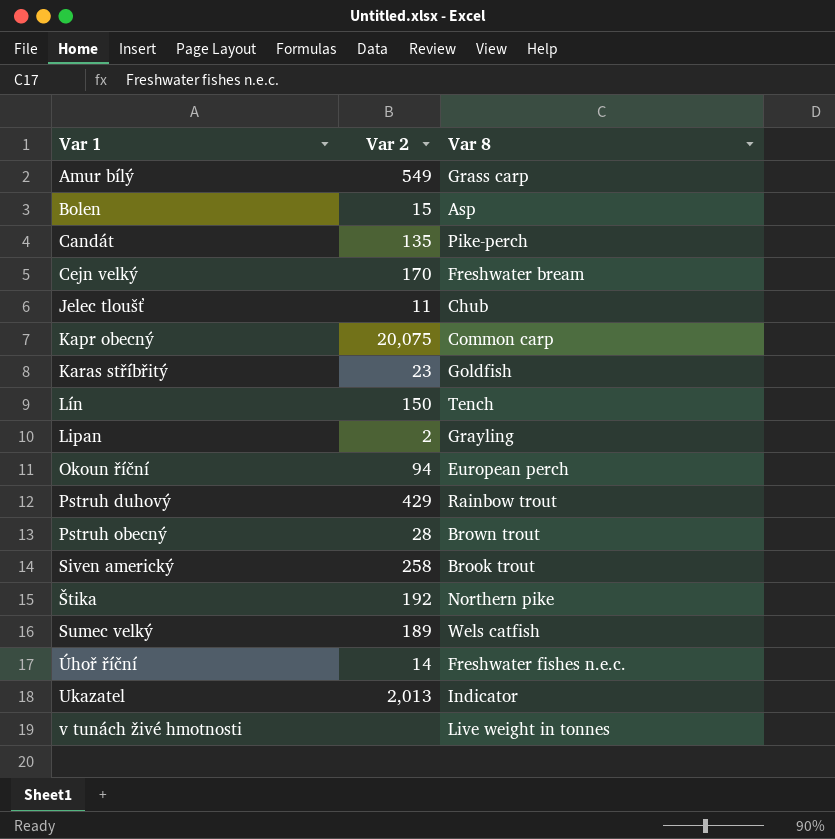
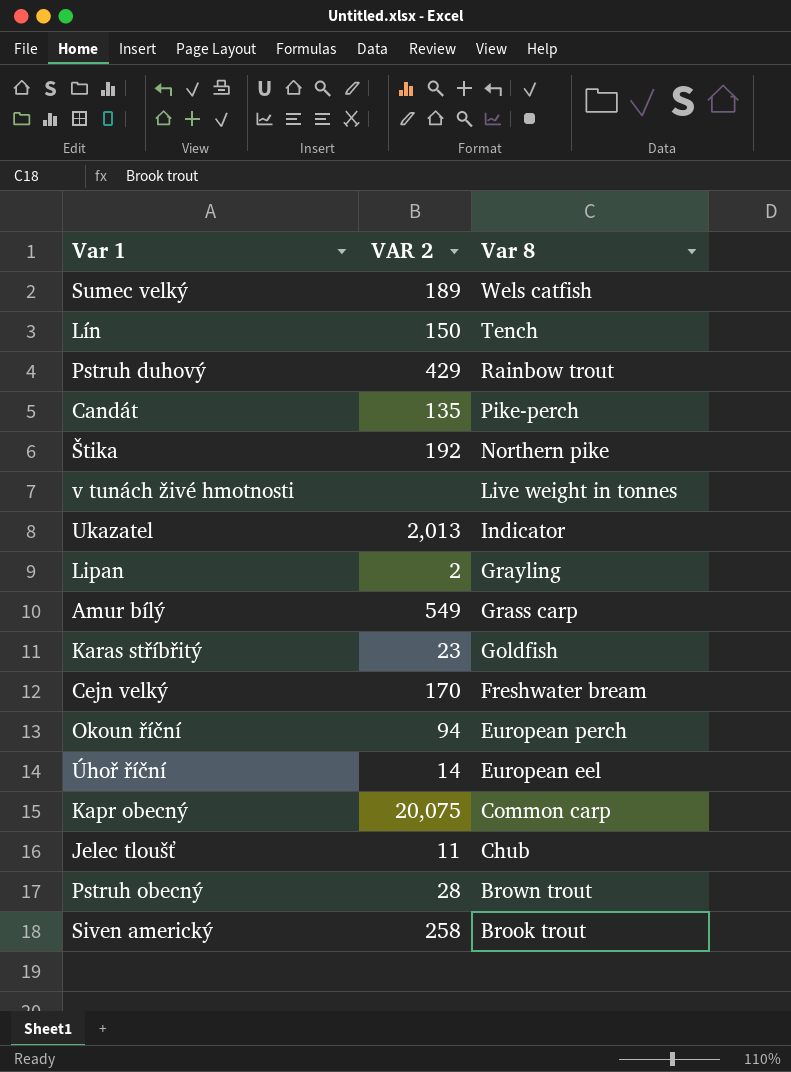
row order: Var 1 ascending -> Var 8 descending
column name: Var 2 -> VAR 2
row Bolen: 15 | Asp -> none
Úhoř říční | Var 8: Freshwater fishes n.e.c. -> European eel

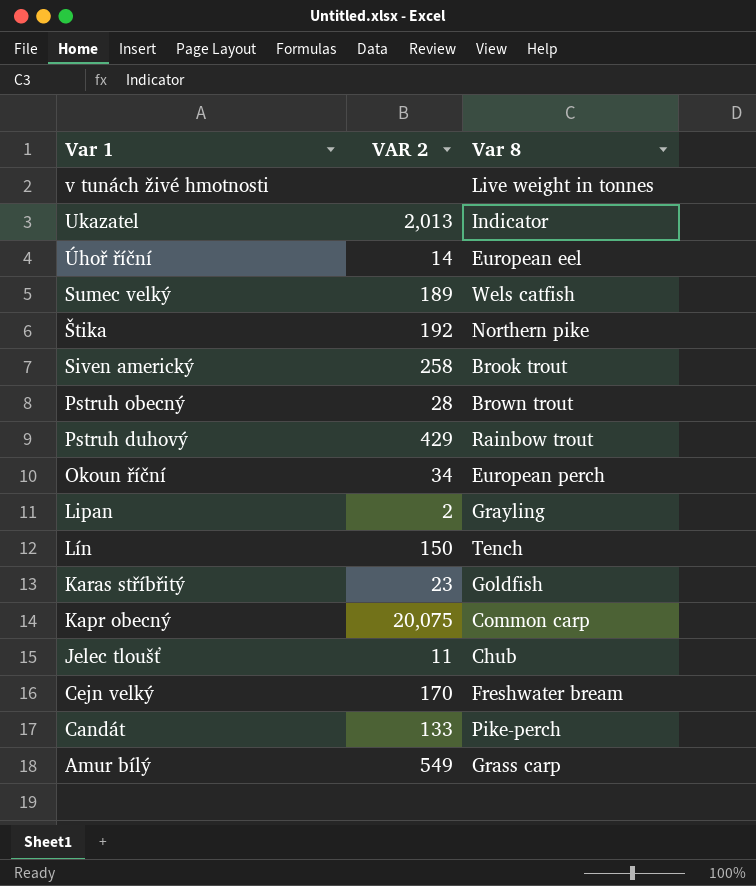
row order: Var 8 descending -> Var 1 descending
Okoun říční | VAR 2: 94 -> 34
Candát | VAR 2: 135 -> 133

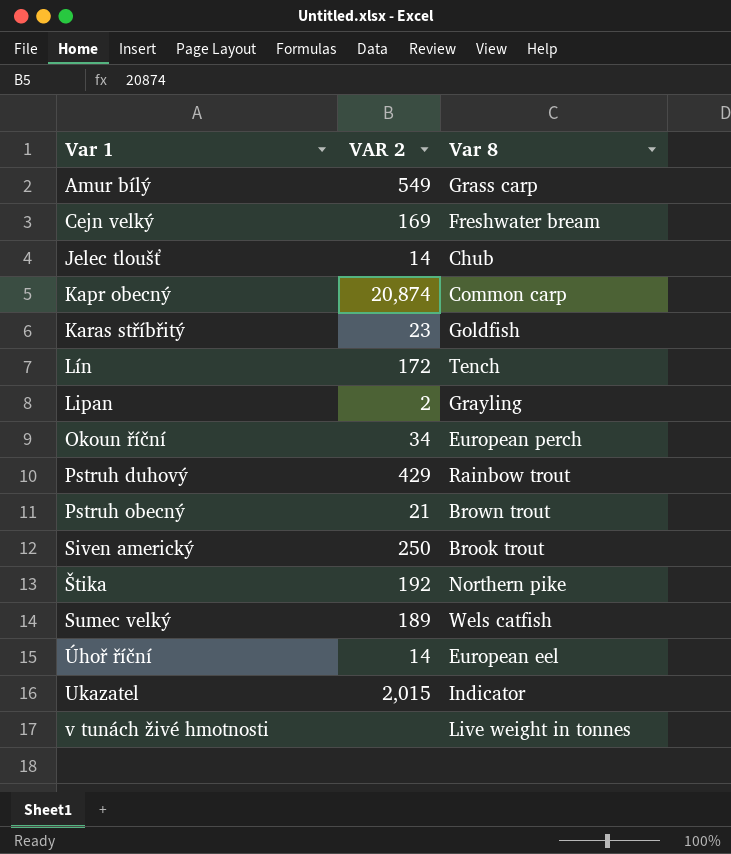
row order: Var 1 descending -> Var 1 ascending
row Candát: 133 | Pike-perch -> none
Cejn velký | VAR 2: 170 -> 169
Jelec tloušť | VAR 2: 11 -> 14
Kapr obecný | VAR 2: 20,075 -> 20,874
Lín | VAR 2: 150 -> 172
Pstruh obecný | VAR 2: 28 -> 21
Siven americký | VAR 2: 258 -> 250
Ukazatel | VAR 2: 2,013 -> 2,015

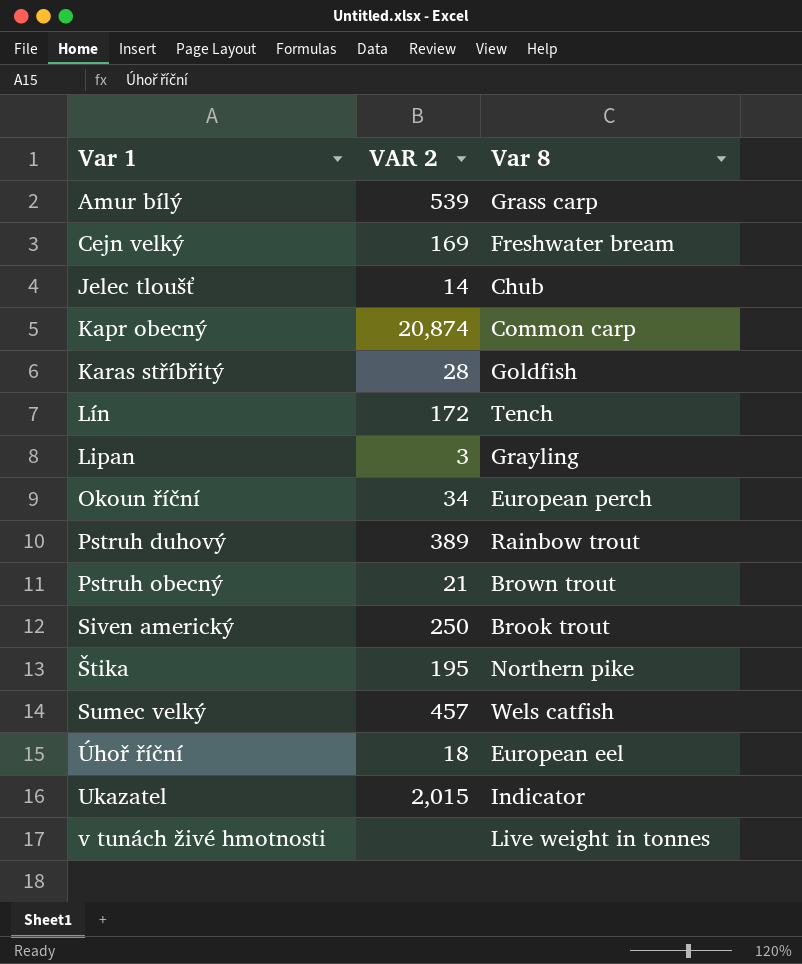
Amur bílý | VAR 2: 549 -> 539
Karas stříbřitý | VAR 2: 23 -> 28
Lipan | VAR 2: 2 -> 3
Pstruh duhový | VAR 2: 429 -> 389
Štika | VAR 2: 192 -> 195
Sumec velký | VAR 2: 189 -> 457
Úhoř říční | VAR 2: 14 -> 18

